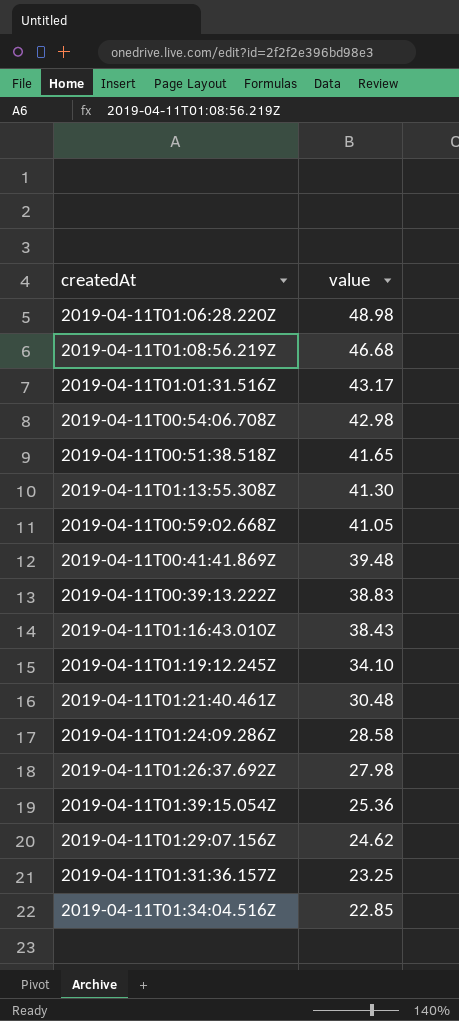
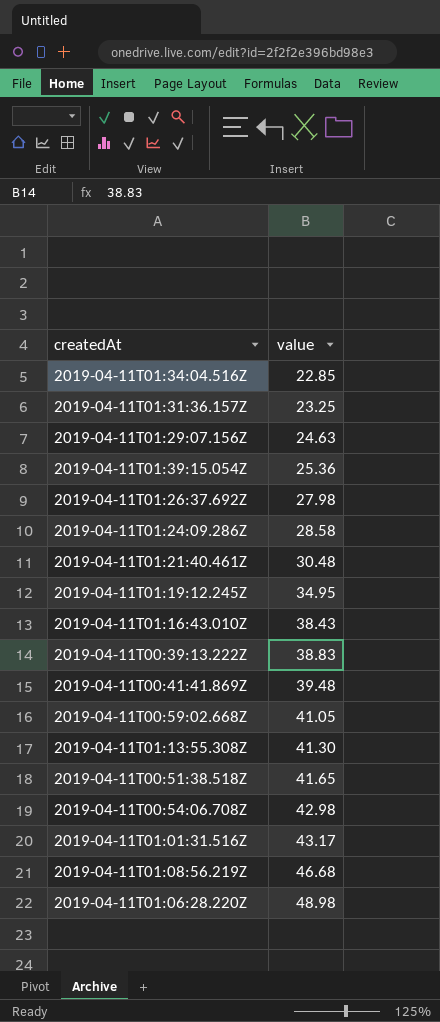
row order: value descending -> value ascending
2019-04-11T01:29:07.156Z | value: 24.62 -> 24.63
2019-04-11T01:19:12.245Z | value: 34.10 -> 34.95

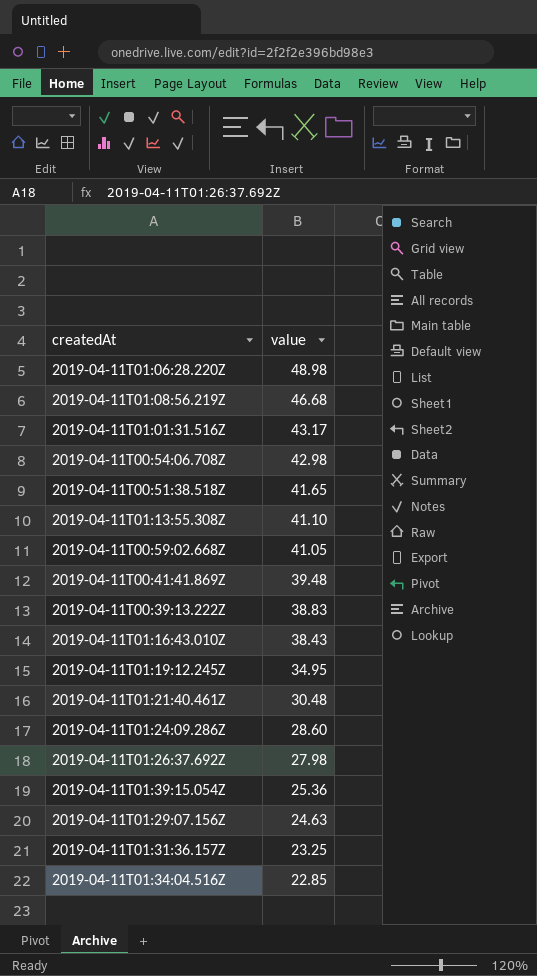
row order: value ascending -> value descending
2019-04-11T01:13:55.308Z | value: 41.30 -> 41.10
2019-04-11T01:24:09.286Z | value: 28.58 -> 28.60

